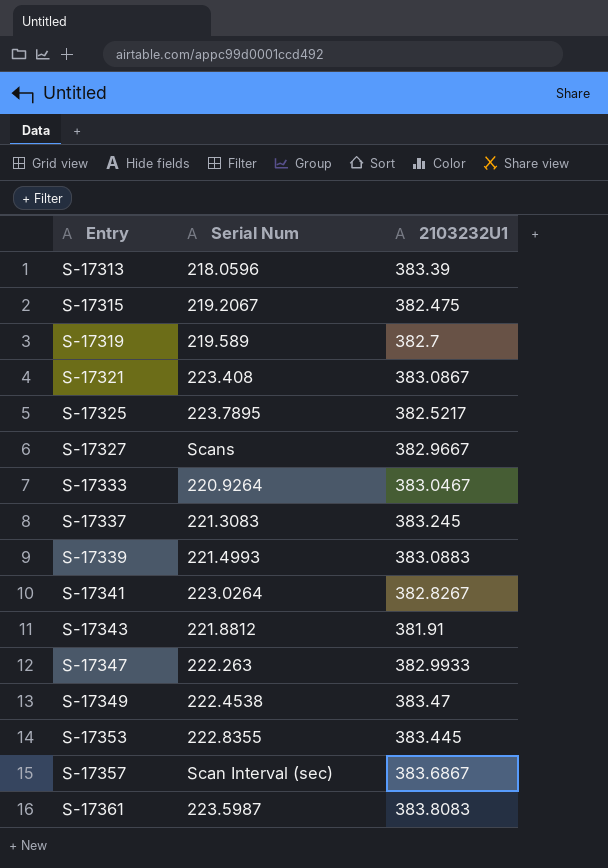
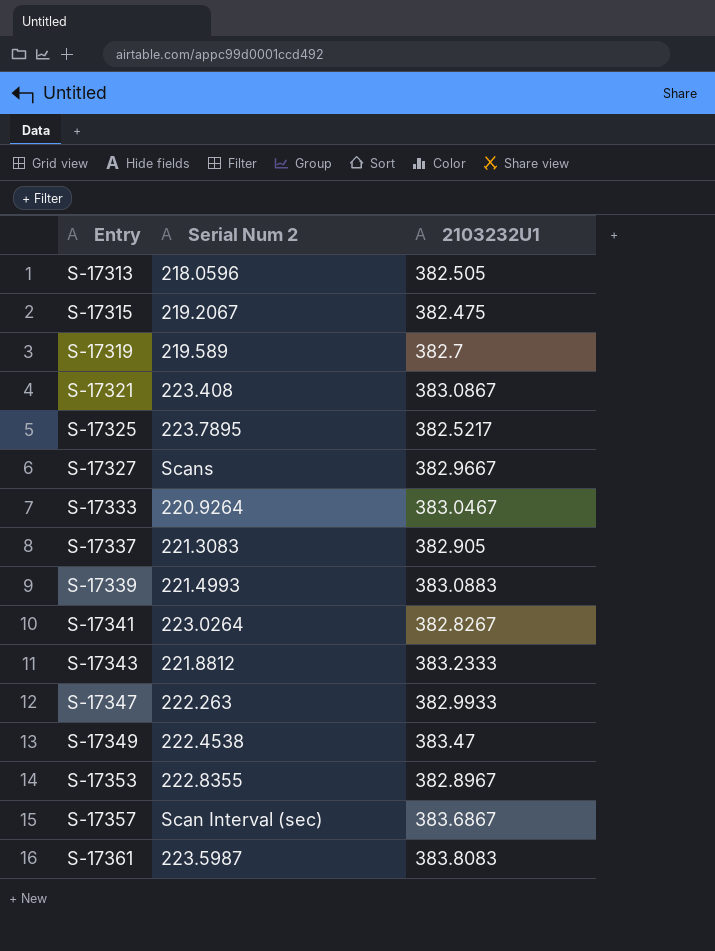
column name: Serial Num -> Serial Num 2
S-17313 | 2103232U1: 383.39 -> 382.505
S-17337 | 2103232U1: 383.245 -> 382.905
S-17343 | 2103232U1: 381.91 -> 383.2333
S-17353 | 2103232U1: 383.445 -> 382.8967

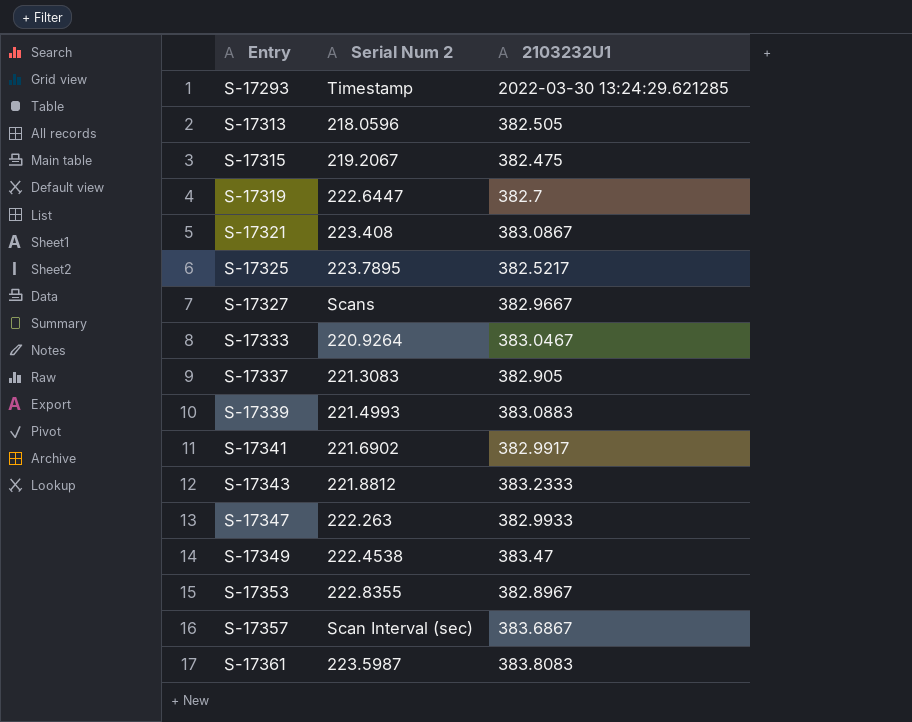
row S-17293: none -> Timestamp | 2022-03-30 13:24:29.621285
S-17319 | Serial Num 2: 219.589 -> 222.6447
S-17341 | Serial Num 2: 223.0264 -> 221.6902
S-17341 | 2103232U1: 382.8267 -> 382.9917

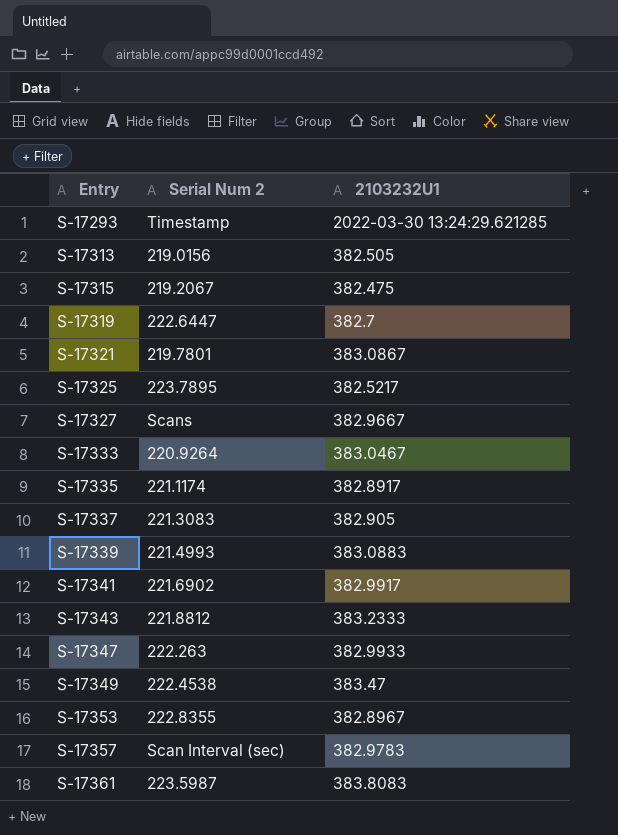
S-17313 | Serial Num 2: 218.0596 -> 219.0156
S-17321 | Serial Num 2: 223.408 -> 219.7801
row S-17335: none -> 221.1174 | 382.8917
S-17357 | 2103232U1: 383.6867 -> 382.9783

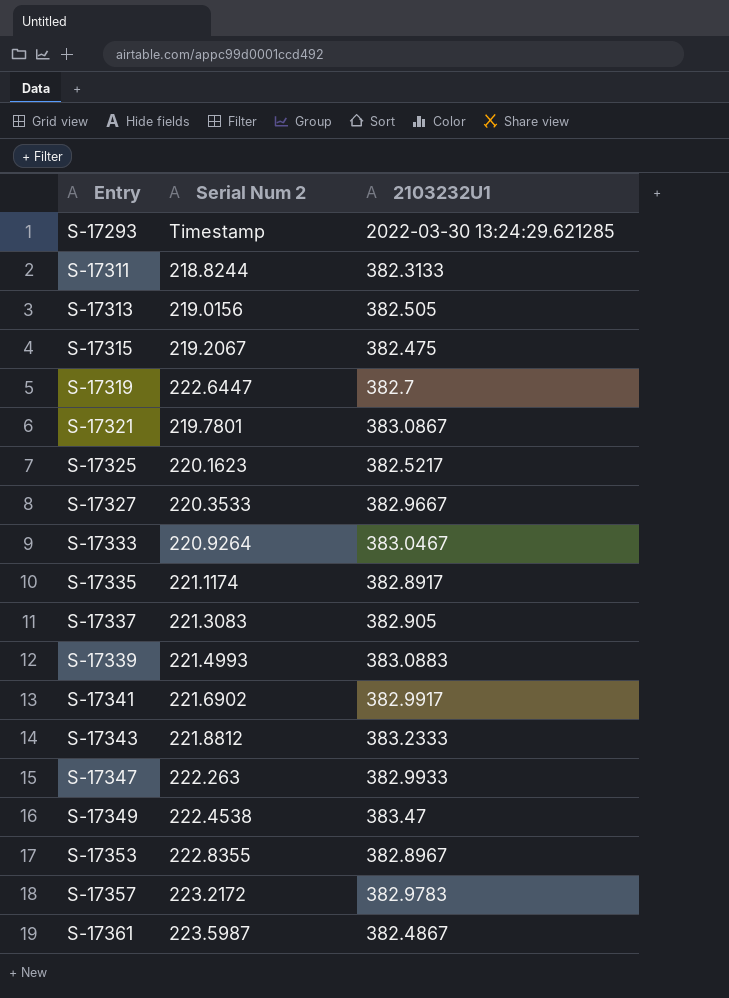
row S-17311: none -> 218.8244 | 382.3133
S-17325 | Serial Num 2: 223.7895 -> 220.1623
S-17327 | Serial Num 2: Scans -> 220.3533
S-17357 | Serial Num 2: Scan Interval (sec) -> 223.2172
S-17361 | 2103232U1: 383.8083 -> 382.4867

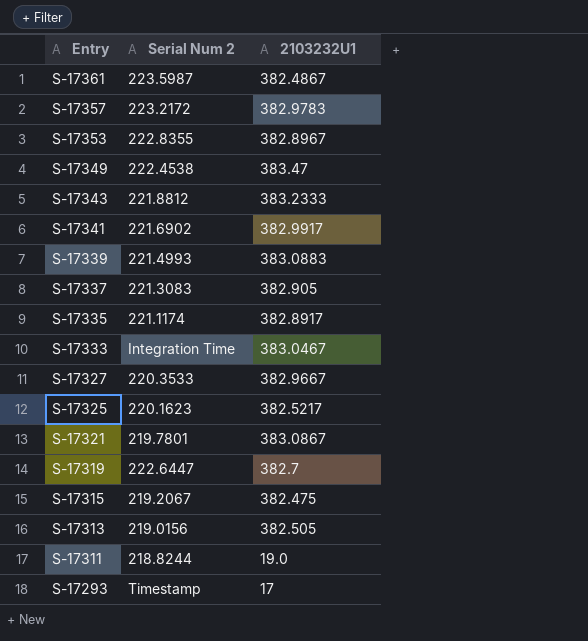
row order: Entry ascending -> Entry descending
row S-17347: 222.263 | 382.9933 -> none
S-17333 | Serial Num 2: 220.9264 -> Integration Time
S-17311 | 2103232U1: 382.3133 -> 19.0
S-17293 | 2103232U1: 2022-03-30 13:24:29.621285 -> 17

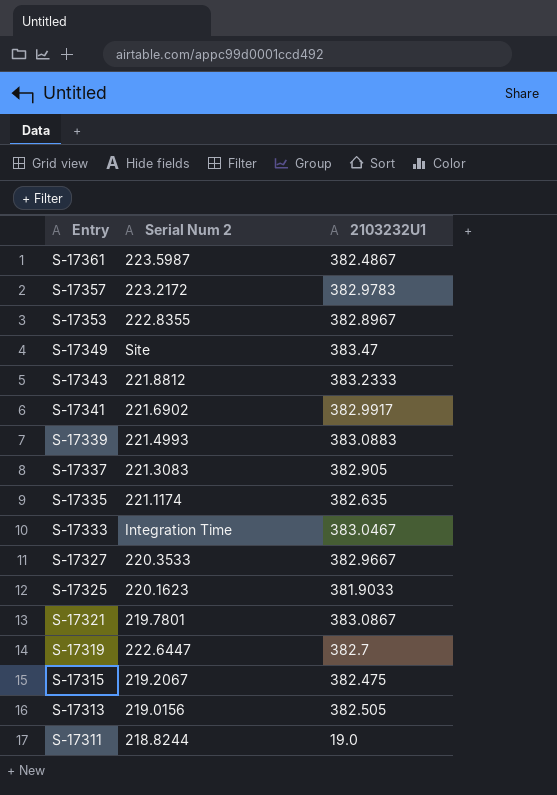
row S-17293: Timestamp | 17 -> none
S-17349 | Serial Num 2: 222.4538 -> Site
S-17335 | 2103232U1: 382.8917 -> 382.635
S-17325 | 2103232U1: 382.5217 -> 381.9033

